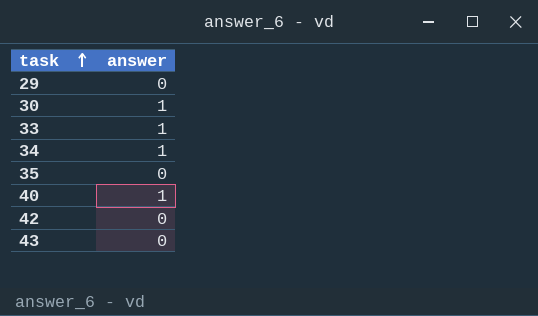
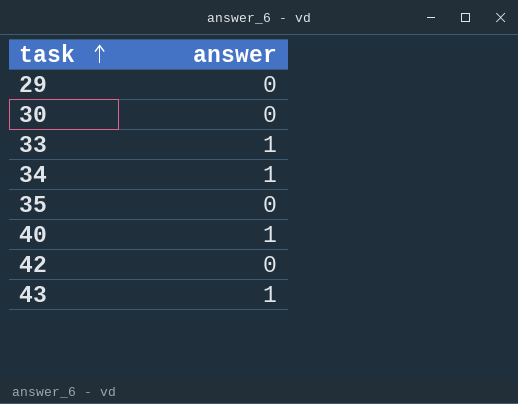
30 | answer: 1 -> 0
43 | answer: 0 -> 1

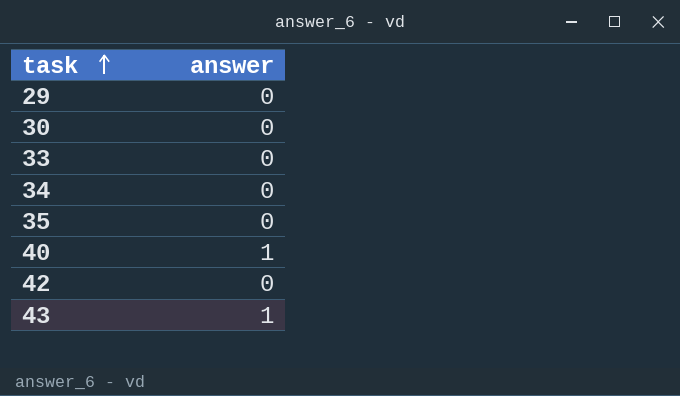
33 | answer: 1 -> 0
34 | answer: 1 -> 0

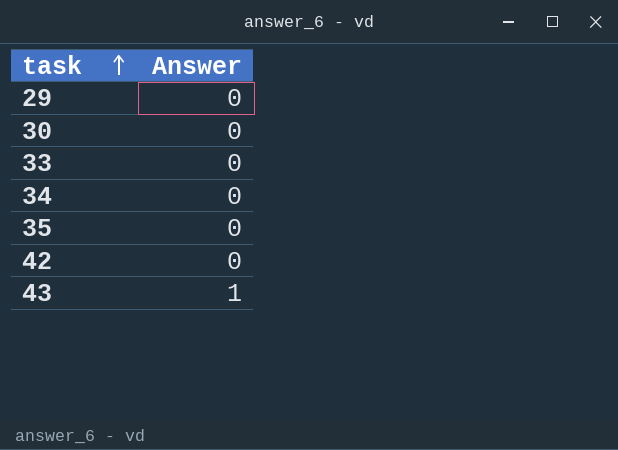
column name: answer -> Answer
row 40: 1 -> none

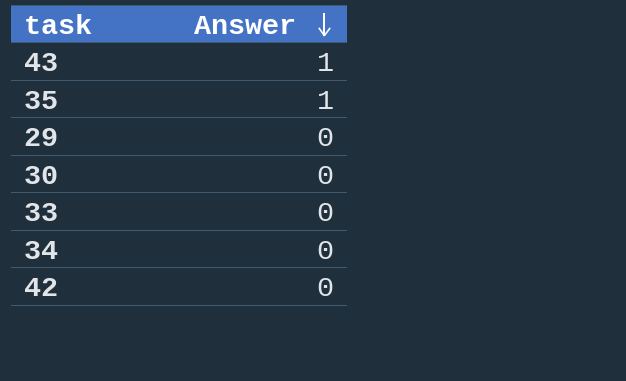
row order: task ascending -> Answer descending
35 | Answer: 0 -> 1

